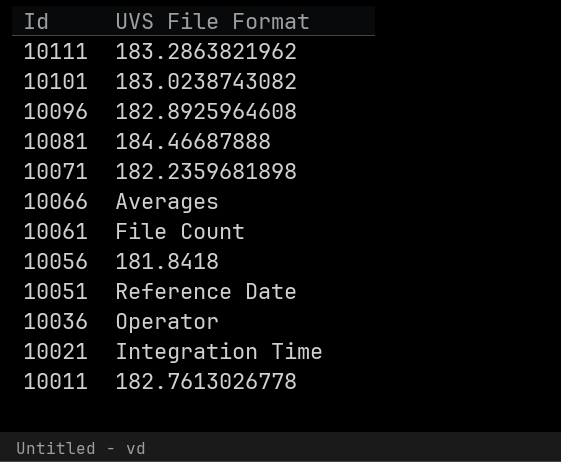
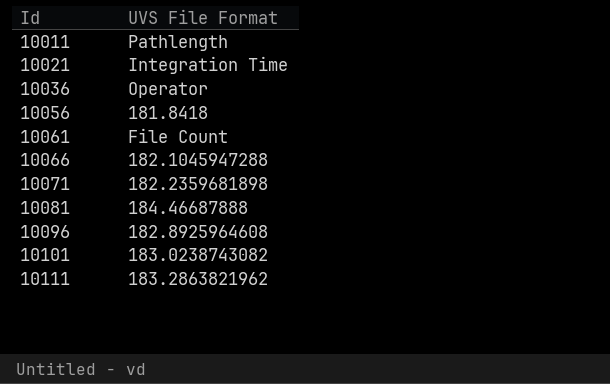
row order: Id descending -> Id ascending
row 10051: Reference Date -> none
10011 | UVS File Format: 182.7613026778 -> Pathlength
10066 | UVS File Format: Averages -> 182.1045947288

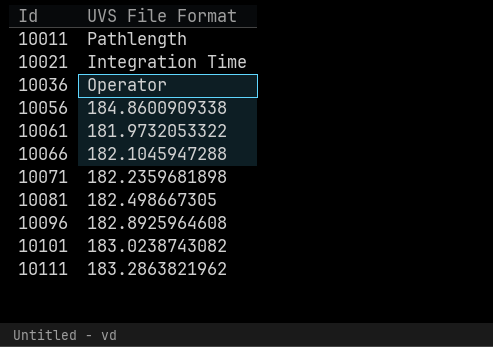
10056 | UVS File Format: 181.8418 -> 184.8600909338
10061 | UVS File Format: File Count -> 181.9732053322
10081 | UVS File Format: 184.46687888 -> 182.498667305

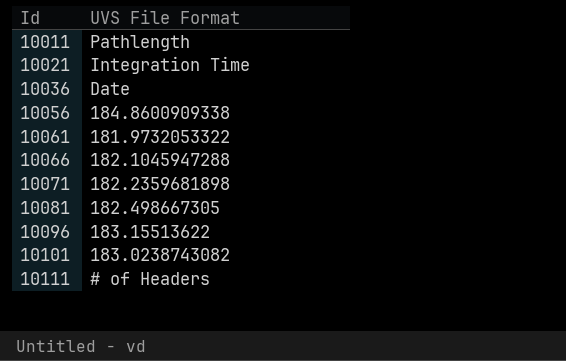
10036 | UVS File Format: Operator -> Date
10096 | UVS File Format: 182.8925964608 -> 183.15513622
10111 | UVS File Format: 183.2863821962 -> # of Headers

